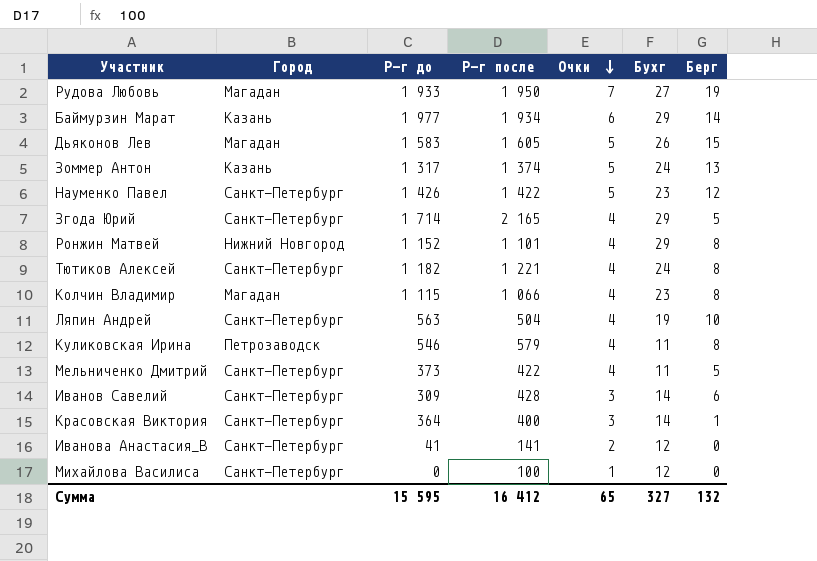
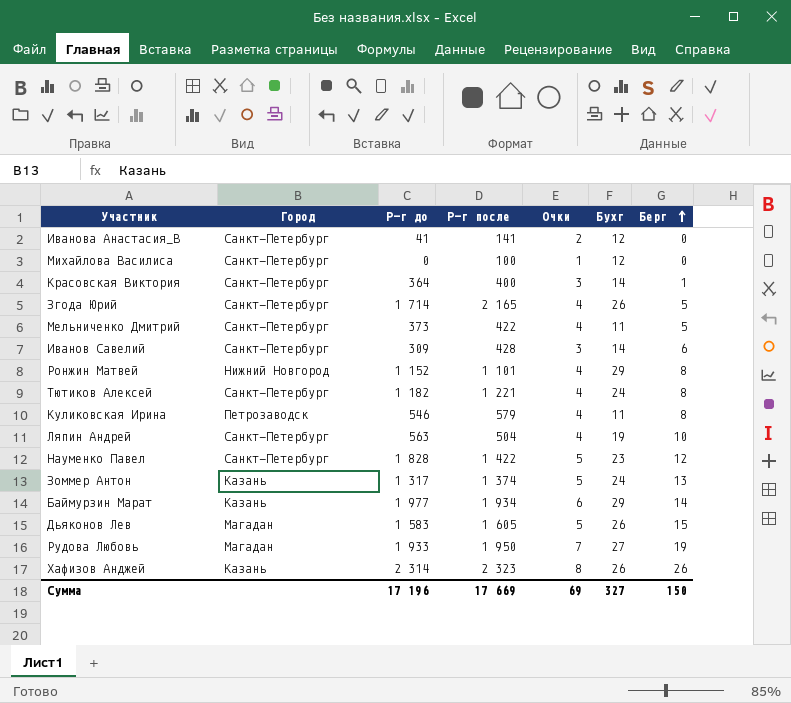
row order: Очки descending -> Берг ascending
row Колчин Владимир: Магадан | 1 115 | 1 066 | 4 | 23 | 8 -> none
Згода Юрий | Бухг: 29 -> 26
Науменко Павел | Р-г до: 1 426 -> 1 828
row Хафизов Анджей: none -> Казань | 2 314 | 2 323 | 8 | 26 | 26
Сумма | Р-г до: 15 595 -> 17 196
Сумма | Р-г после: 16 412 -> 17 669
Сумма | Очки: 65 -> 69
Сумма | Берг: 132 -> 150

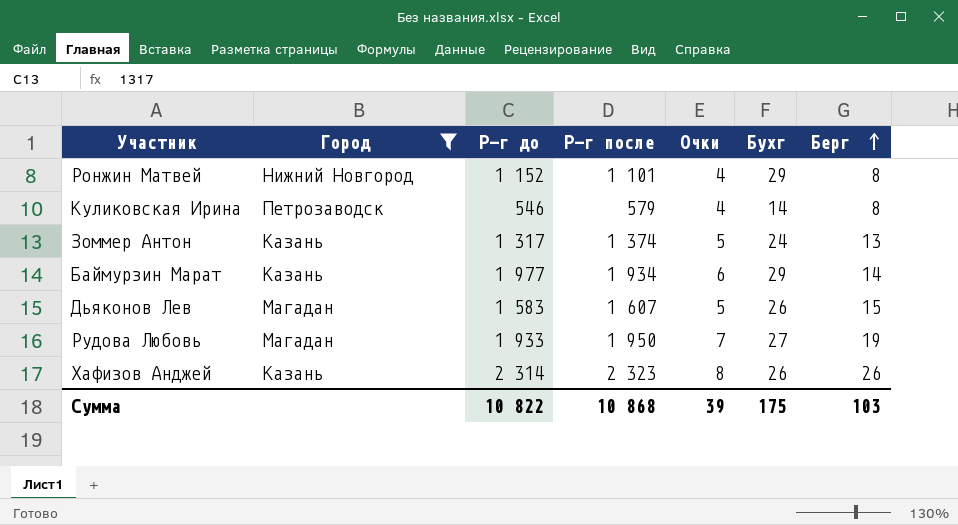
filter: none -> Город != Санкт-Петербург
Куликовская Ирина | Бухг: 11 -> 14
Дьяконов Лев | Р-г после: 1 605 -> 1 607
Сумма | Р-г до: 17 196 -> 10 822
Сумма | Р-г после: 17 669 -> 10 868
Сумма | Очки: 69 -> 39
Сумма | Бухг: 327 -> 175
Сумма | Берг: 150 -> 103

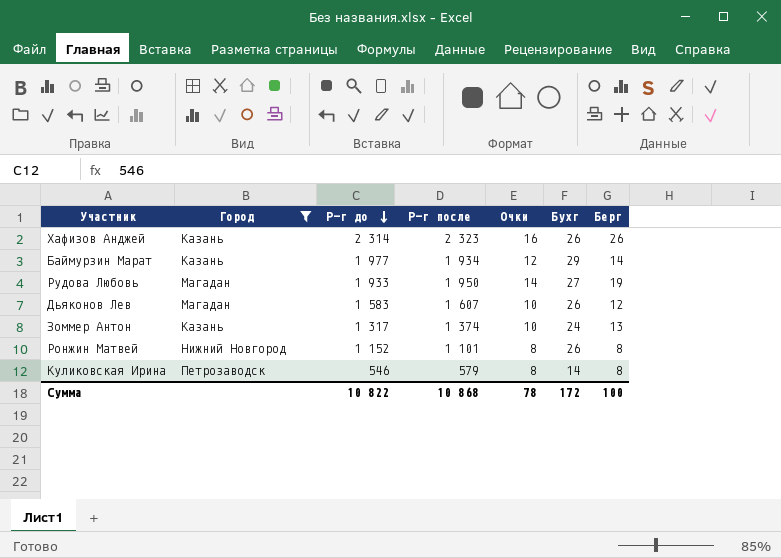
row order: Берг ascending -> Р-г до descending
Хафизов Анджей | Очки: 8 -> 16
Баймурзин Марат | Очки: 6 -> 12
Рудова Любовь | Очки: 7 -> 14
Дьяконов Лев | Очки: 5 -> 10
Дьяконов Лев | Берг: 15 -> 12
Зоммер Антон | Очки: 5 -> 10
Ронжин Матвей | Очки: 4 -> 8
Ронжин Матвей | Бухг: 29 -> 26
Куликовская Ирина | Очки: 4 -> 8
Сумма | Очки: 39 -> 78
Сумма | Бухг: 175 -> 172
Сумма | Берг: 103 -> 100

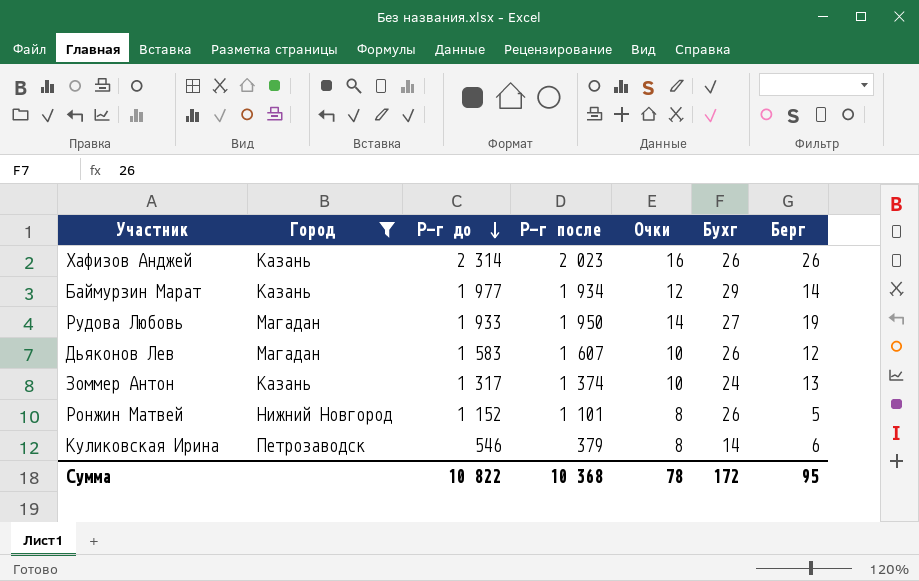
Хафизов Анджей | Р-г после: 2 323 -> 2 023
Ронжин Матвей | Берг: 8 -> 5
Куликовская Ирина | Р-г после: 579 -> 379
Куликовская Ирина | Берг: 8 -> 6
Сумма | Р-г после: 10 868 -> 10 368
Сумма | Берг: 100 -> 95

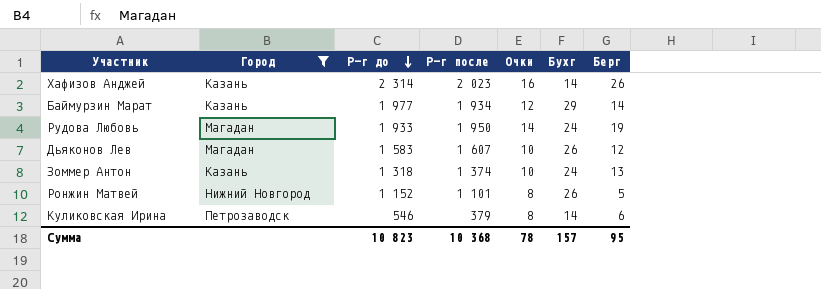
Хафизов Анджей | Бухг: 26 -> 14
Рудова Любовь | Бухг: 27 -> 24
Зоммер Антон | Р-г до: 1 317 -> 1 318
Сумма | Р-г до: 10 822 -> 10 823
Сумма | Бухг: 172 -> 157

